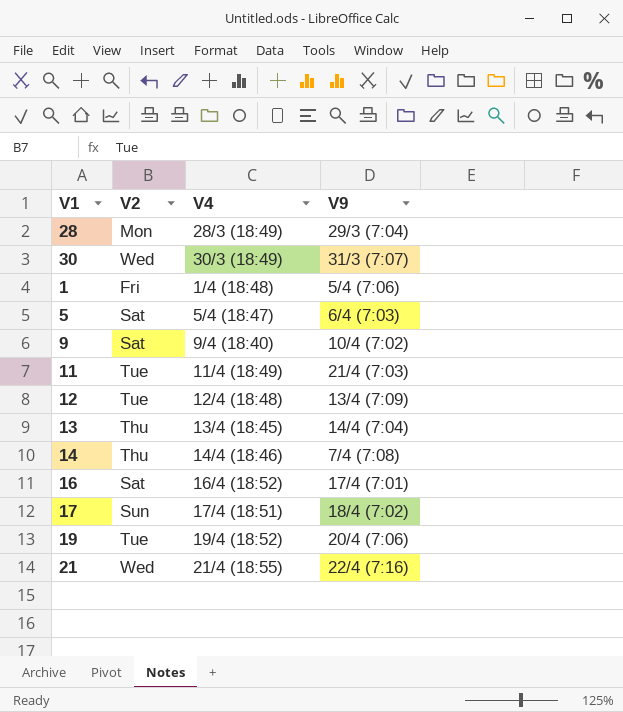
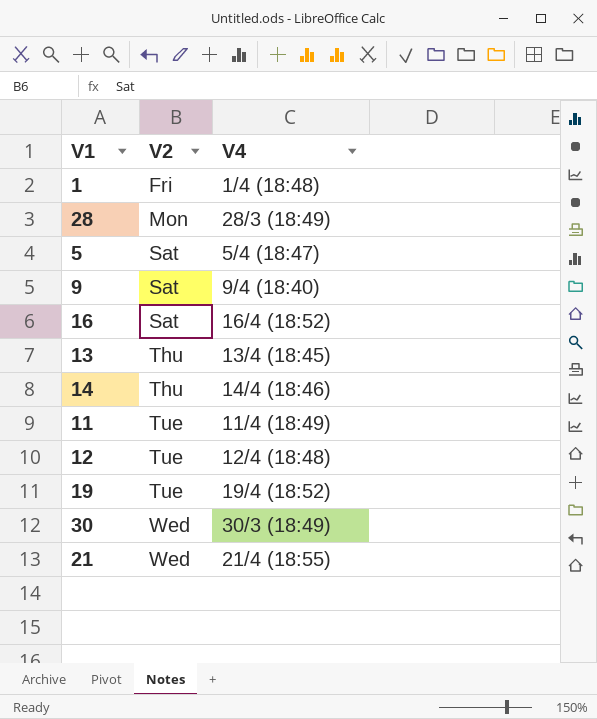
row order: none -> V2 ascending
column V9 | position: 4 -> none
row 17: Sun | 17/4 (18:51) | 18/4 (7:02) -> none

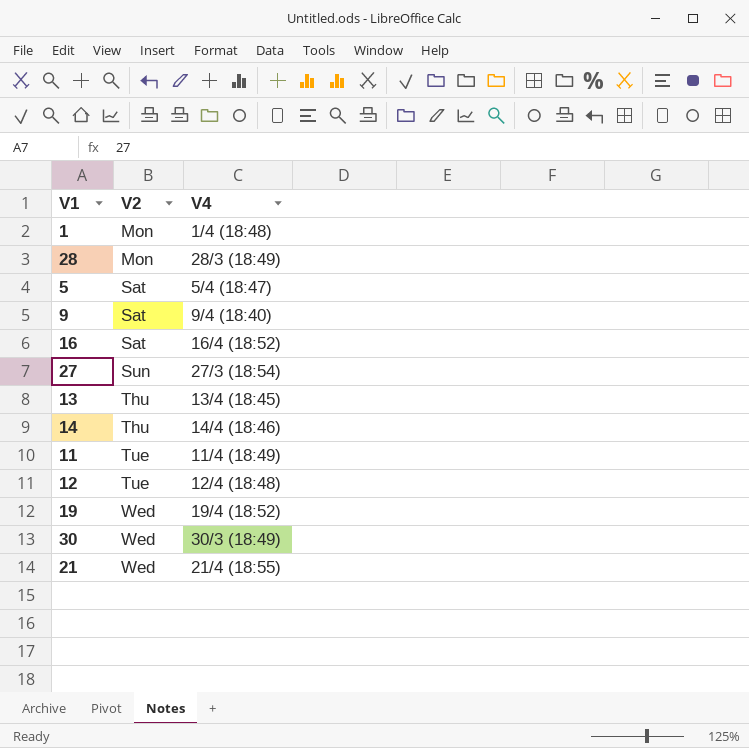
1 | V2: Fri -> Mon
row 27: none -> Sun | 27/3 (18:54)
19 | V2: Tue -> Wed

